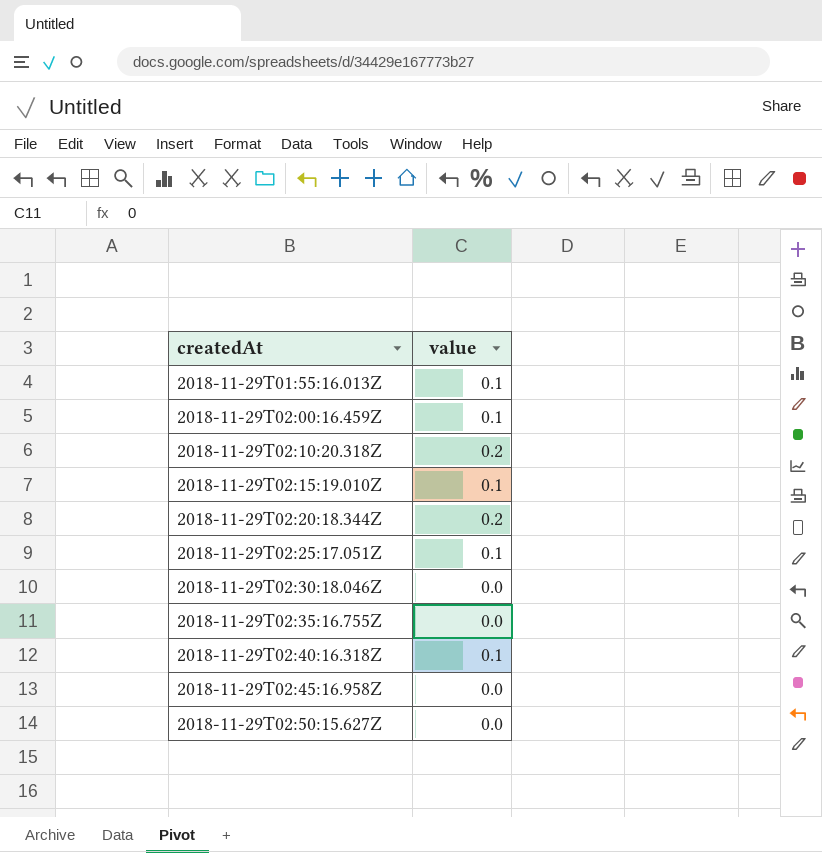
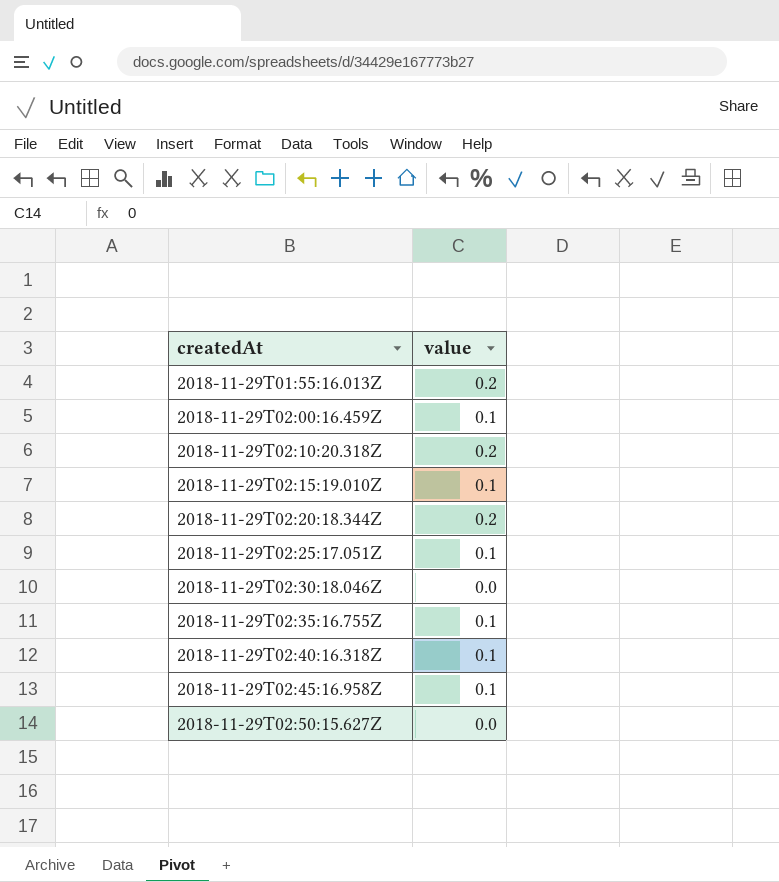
2018-11-29T01:55:16.013Z | value: 0.1 -> 0.2
2018-11-29T02:35:16.755Z | value: 0.0 -> 0.1
2018-11-29T02:45:16.958Z | value: 0.0 -> 0.1

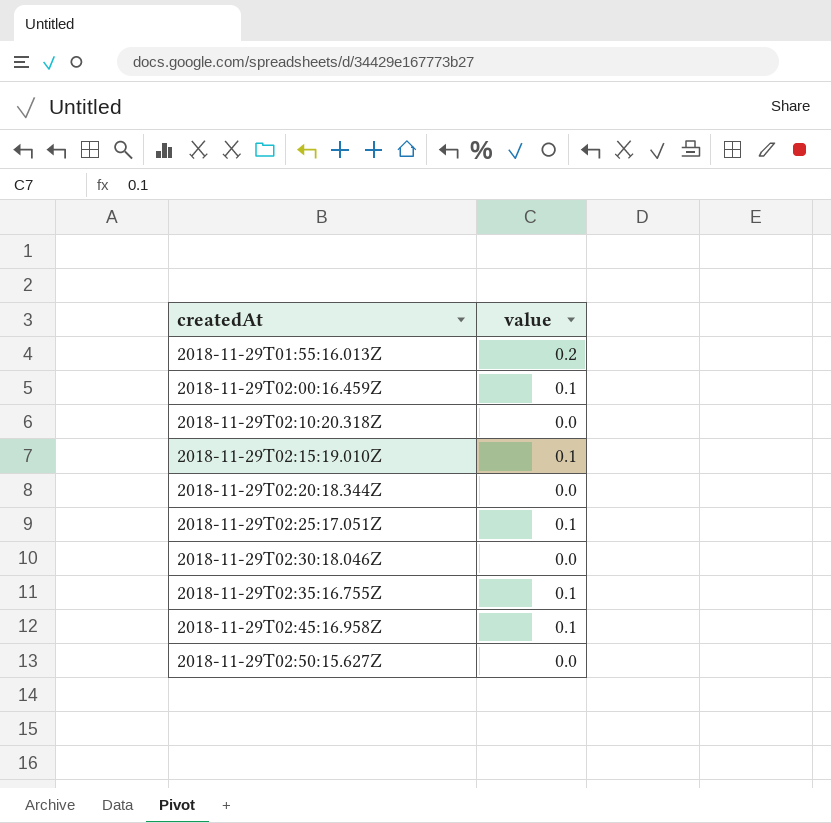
row 2018-11-29T02:40:16.318Z: 0.1 -> none
2018-11-29T02:10:20.318Z | value: 0.2 -> 0.0
2018-11-29T02:20:18.344Z | value: 0.2 -> 0.0

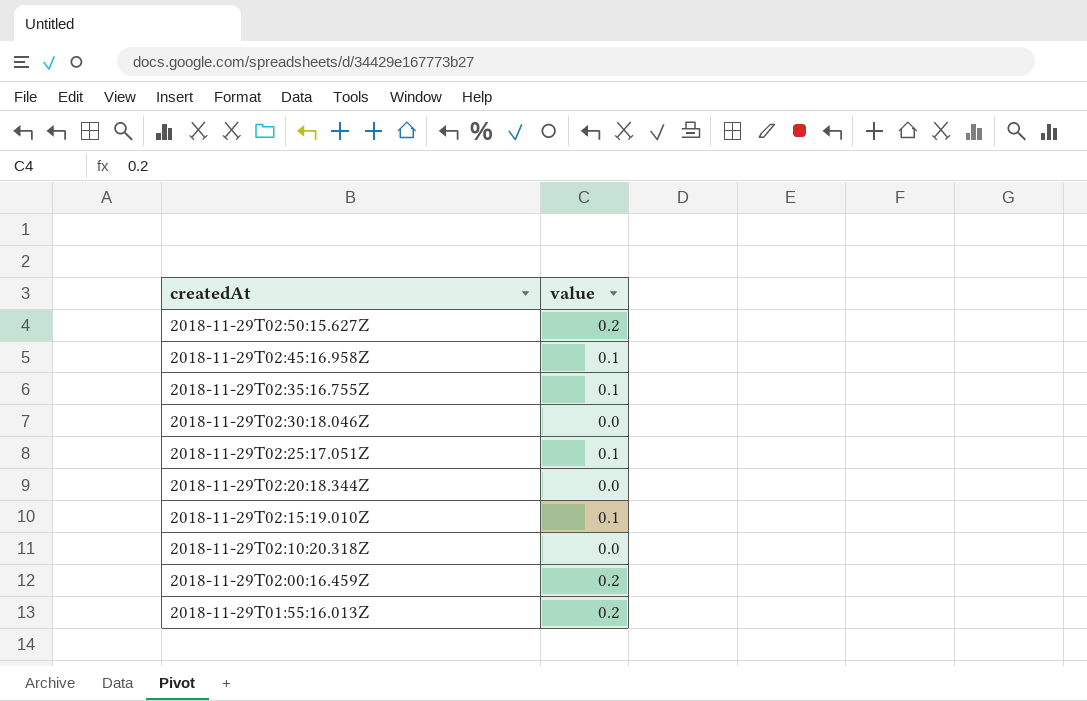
row order: createdAt ascending -> createdAt descending
2018-11-29T02:50:15.627Z | value: 0.0 -> 0.2
2018-11-29T02:00:16.459Z | value: 0.1 -> 0.2

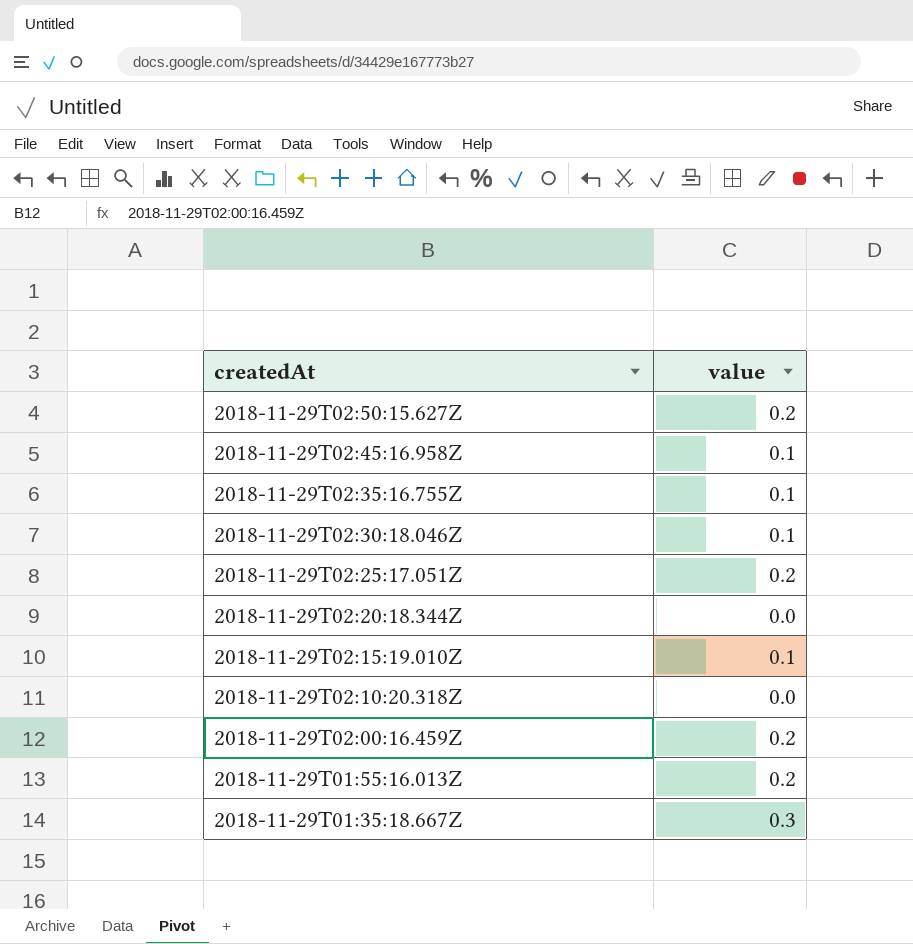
2018-11-29T02:30:18.046Z | value: 0.0 -> 0.1
2018-11-29T02:25:17.051Z | value: 0.1 -> 0.2
row 2018-11-29T01:35:18.667Z: none -> 0.3

